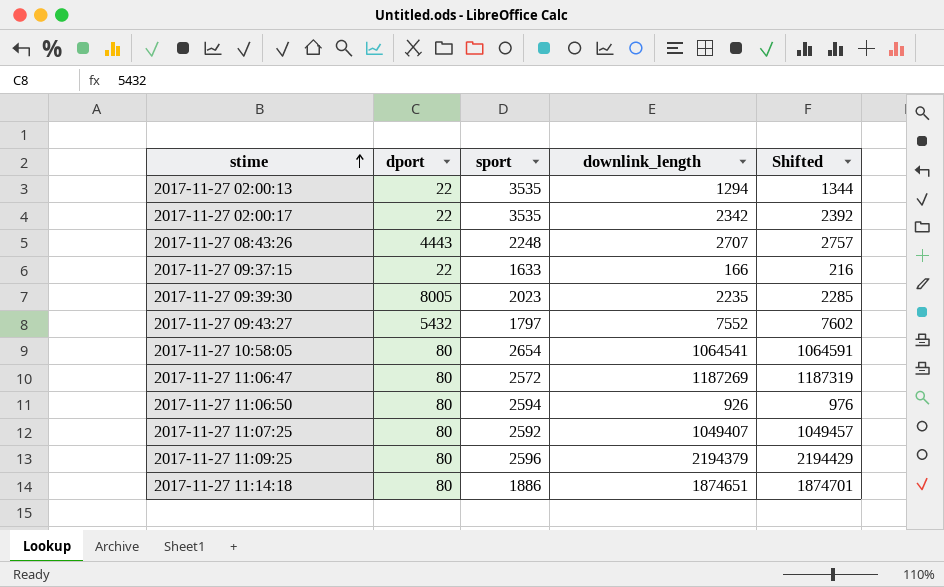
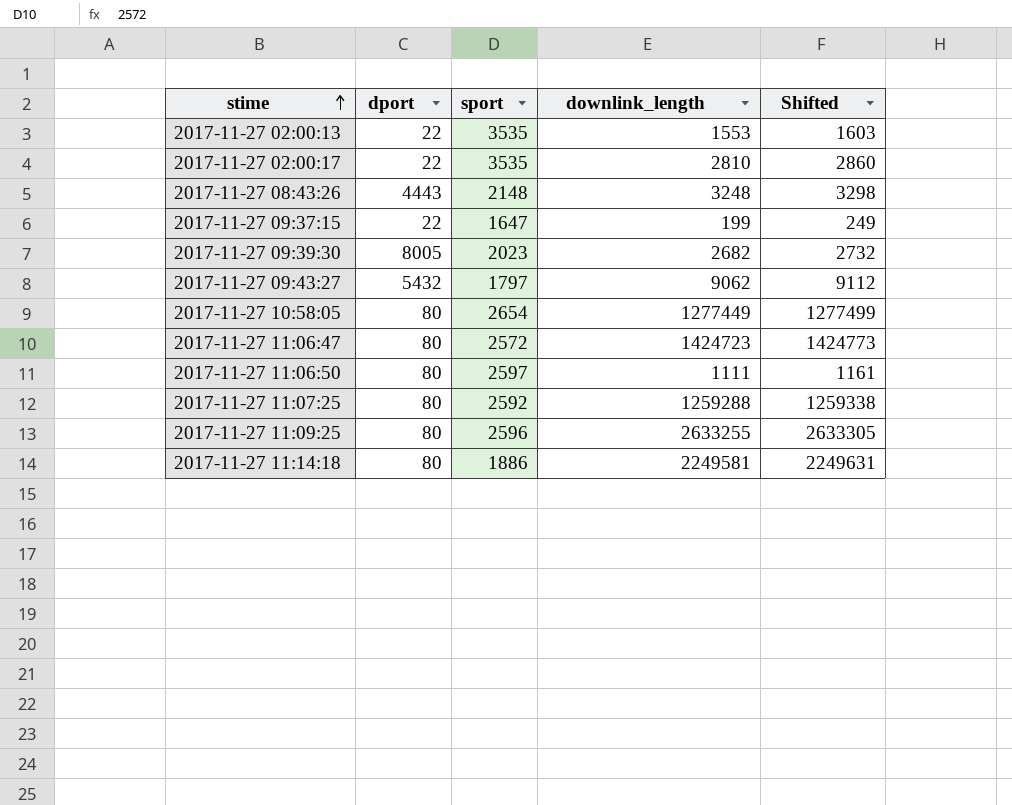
2017-11-27 02:00:13 | downlink_length: 1294 -> 1553
2017-11-27 02:00:13 | Shifted: 1344 -> 1603
2017-11-27 02:00:17 | downlink_length: 2342 -> 2810
2017-11-27 02:00:17 | Shifted: 2392 -> 2860
2017-11-27 08:43:26 | sport: 2248 -> 2148
2017-11-27 08:43:26 | downlink_length: 2707 -> 3248
2017-11-27 08:43:26 | Shifted: 2757 -> 3298
2017-11-27 09:37:15 | sport: 1633 -> 1647
2017-11-27 09:37:15 | downlink_length: 166 -> 199
2017-11-27 09:37:15 | Shifted: 216 -> 249
2017-11-27 09:39:30 | downlink_length: 2235 -> 2682
2017-11-27 09:39:30 | Shifted: 2285 -> 2732
2017-11-27 09:43:27 | downlink_length: 7552 -> 9062
2017-11-27 09:43:27 | Shifted: 7602 -> 9112
2017-11-27 10:58:05 | downlink_length: 1064541 -> 1277449
2017-11-27 10:58:05 | Shifted: 1064591 -> 1277499
2017-11-27 11:06:47 | downlink_length: 1187269 -> 1424723
2017-11-27 11:06:47 | Shifted: 1187319 -> 1424773
2017-11-27 11:06:50 | sport: 2594 -> 2597
2017-11-27 11:06:50 | downlink_length: 926 -> 1111
2017-11-27 11:06:50 | Shifted: 976 -> 1161
2017-11-27 11:07:25 | downlink_length: 1049407 -> 1259288
2017-11-27 11:07:25 | Shifted: 1049457 -> 1259338
2017-11-27 11:09:25 | downlink_length: 2194379 -> 2633255
2017-11-27 11:09:25 | Shifted: 2194429 -> 2633305
2017-11-27 11:14:18 | downlink_length: 1874651 -> 2249581
2017-11-27 11:14:18 | Shifted: 1874701 -> 2249631

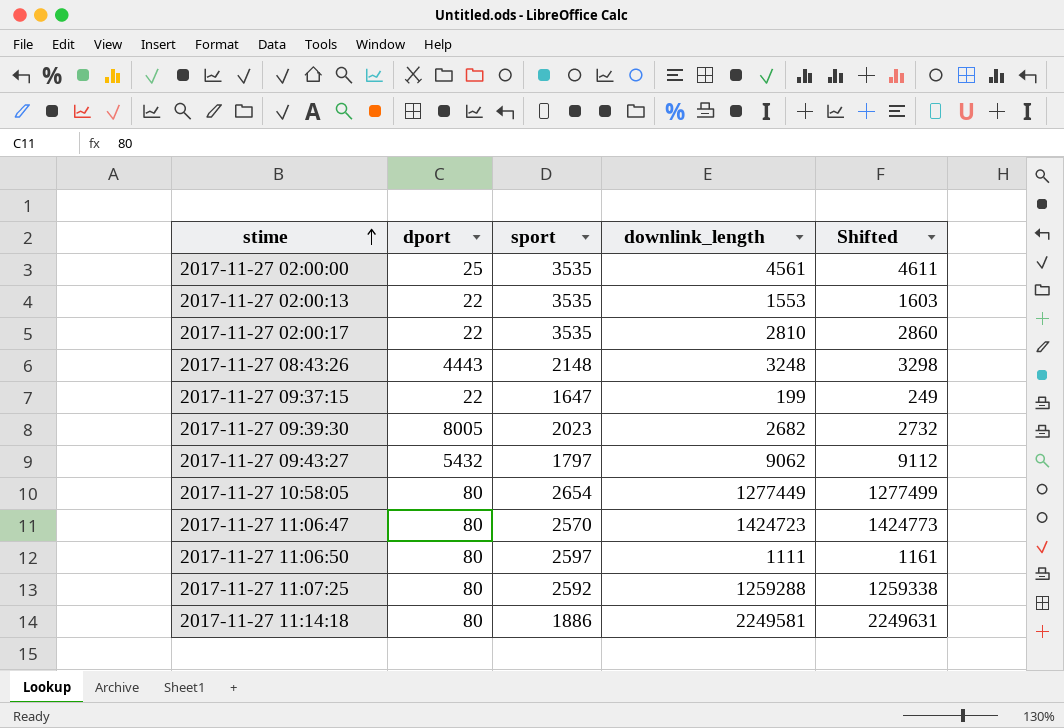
row 2017-11-27 11:09:25: 80 | 2596 | 2633255 | 2633305 -> none
row 2017-11-27 02:00:00: none -> 25 | 3535 | 4561 | 4611
2017-11-27 11:06:47 | sport: 2572 -> 2570

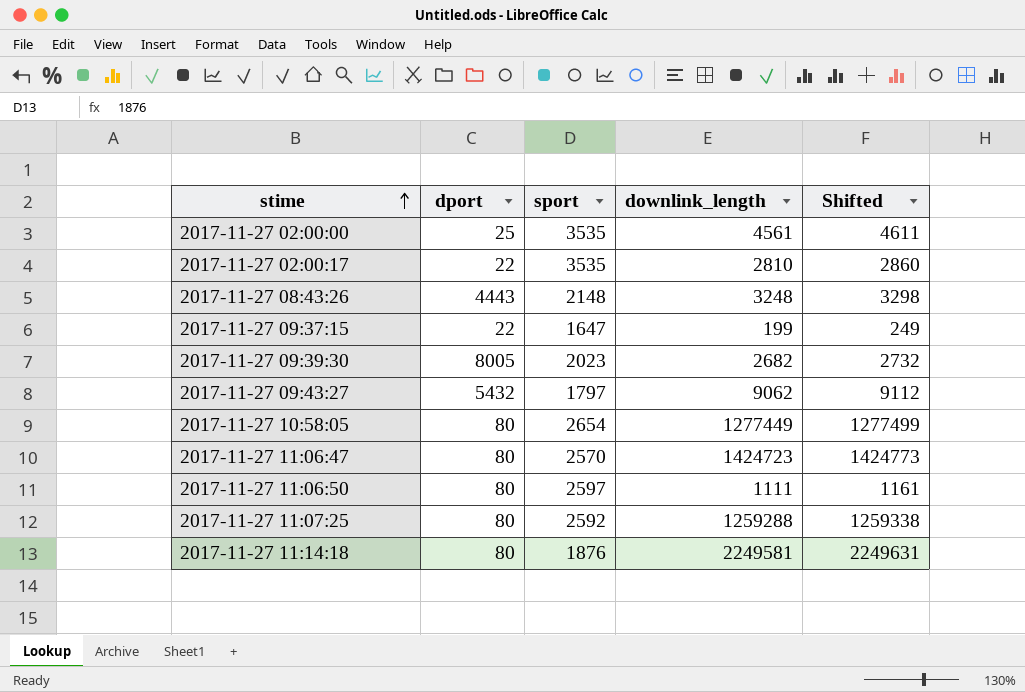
row 2017-11-27 02:00:13: 22 | 3535 | 1553 | 1603 -> none
2017-11-27 11:14:18 | sport: 1886 -> 1876

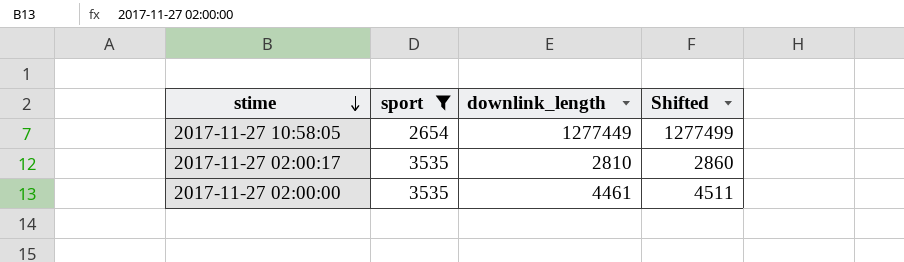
filter: none -> sport >= 2654
row order: stime ascending -> stime descending
column dport | position: 2 -> none
2017-11-27 02:00:00 | downlink_length: 4561 -> 4461
2017-11-27 02:00:00 | Shifted: 4611 -> 4511

